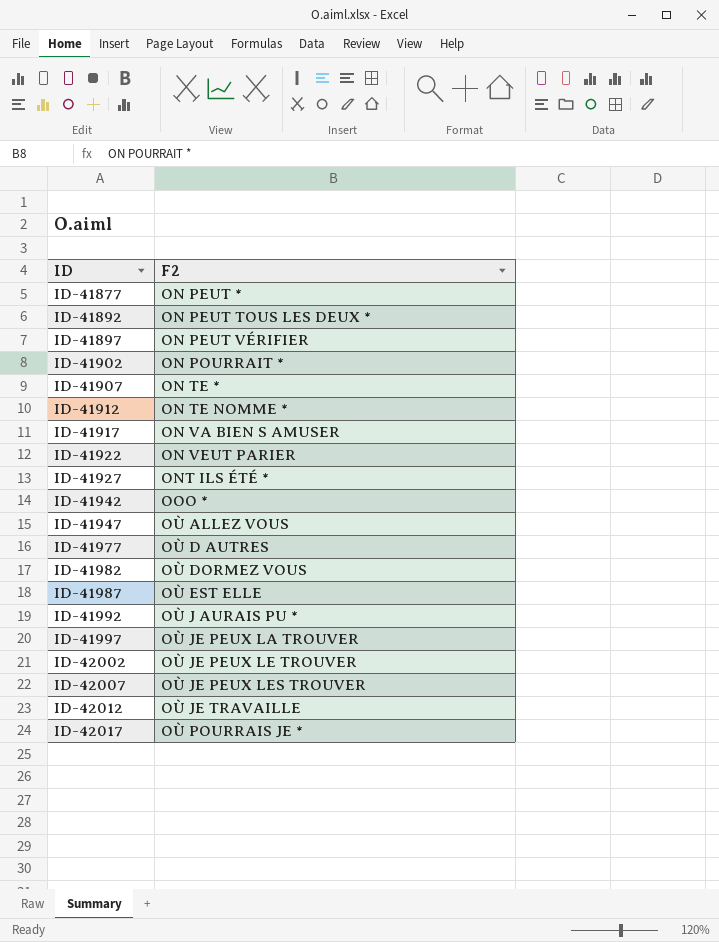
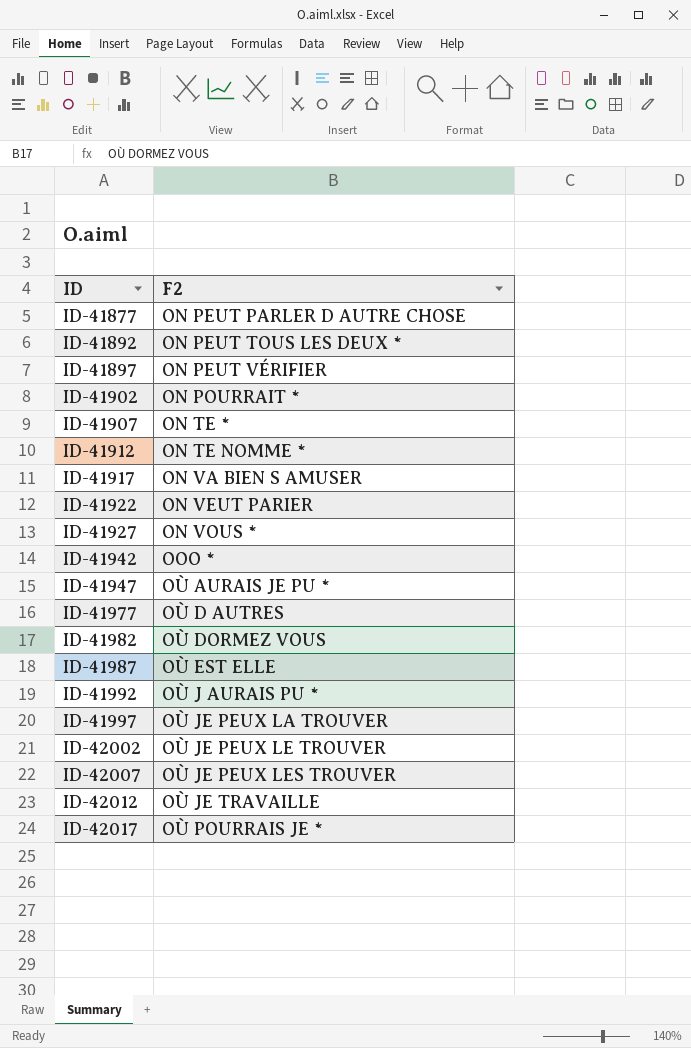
ID-41877 | F2: ON PEUT * -> ON PEUT PARLER D AUTRE CHOSE
ID-41927 | F2: ONT ILS ÉTÉ * -> ON VOUS *
ID-41947 | F2: OÙ ALLEZ VOUS -> OÙ AURAIS JE PU *

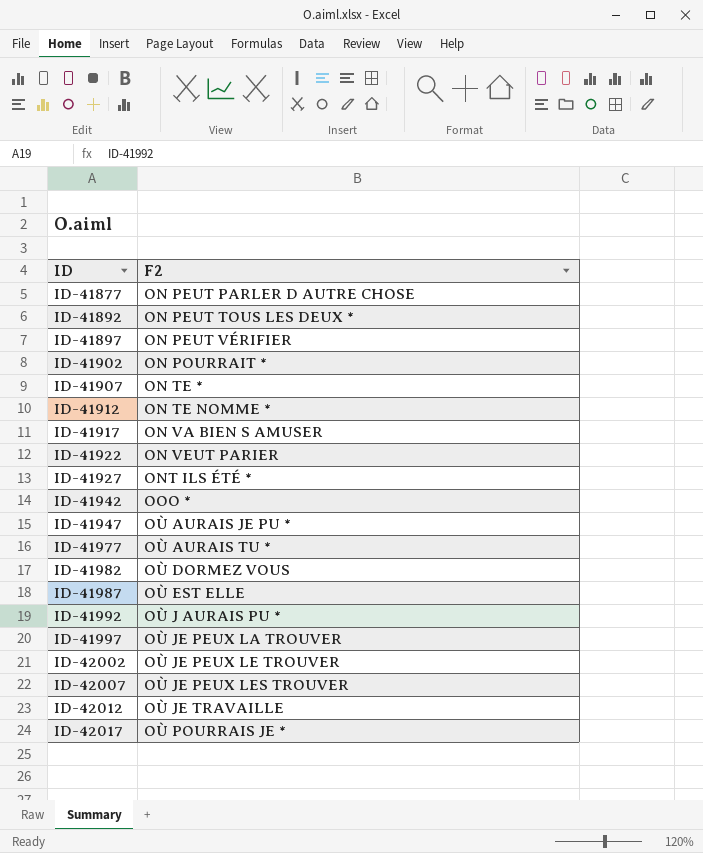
ID-41927 | F2: ON VOUS * -> ONT ILS ÉTÉ *
ID-41977 | F2: OÙ D AUTRES -> OÙ AURAIS TU *

